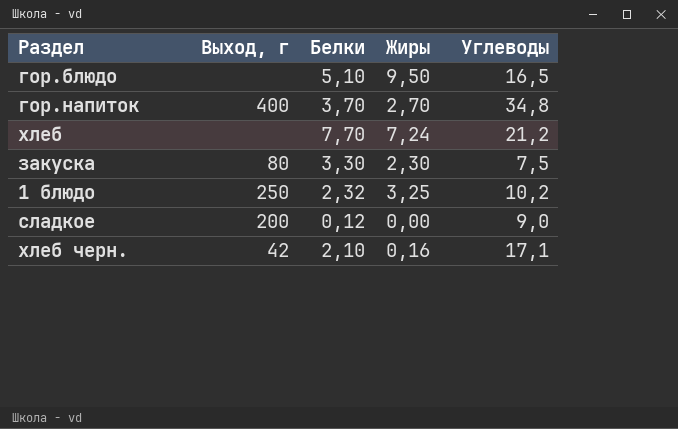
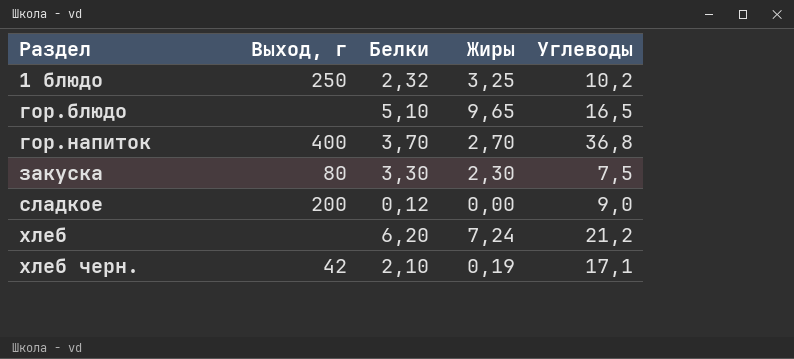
row order: none -> Раздел ascending
гор.блюдо | Жиры: 9,50 -> 9,65
гор.напиток | Углеводы: 34,8 -> 36,8
хлеб | Белки: 7,70 -> 6,20
хлеб черн. | Жиры: 0,16 -> 0,19

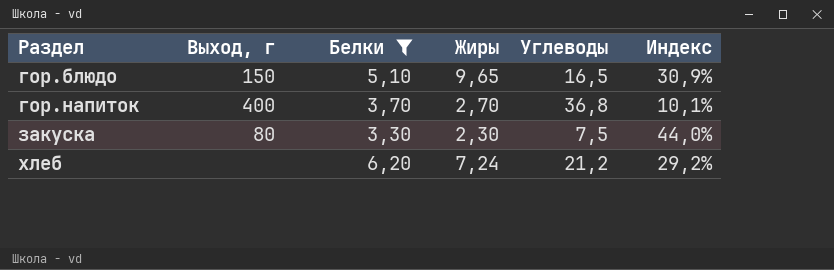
filter: none -> Белки >= 3,30
column Индекс | formula: none -> [Белки] / [Углеводы]
гор.блюдо | Выход, г: none -> 150

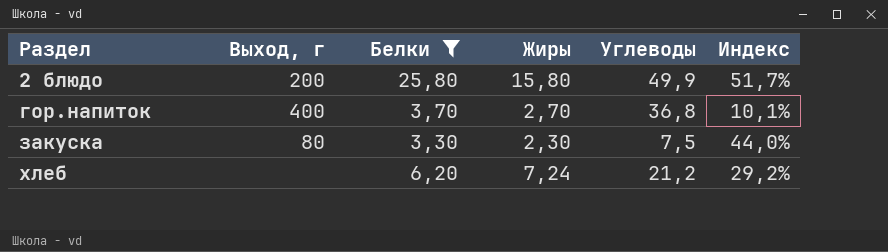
row гор.блюдо: 150 | 5,10 | 9,65 | 16,5 | 30,9% -> none
row 2 блюдо: none -> 200 | 25,80 | 15,80 | 49,9 | 51,7%

